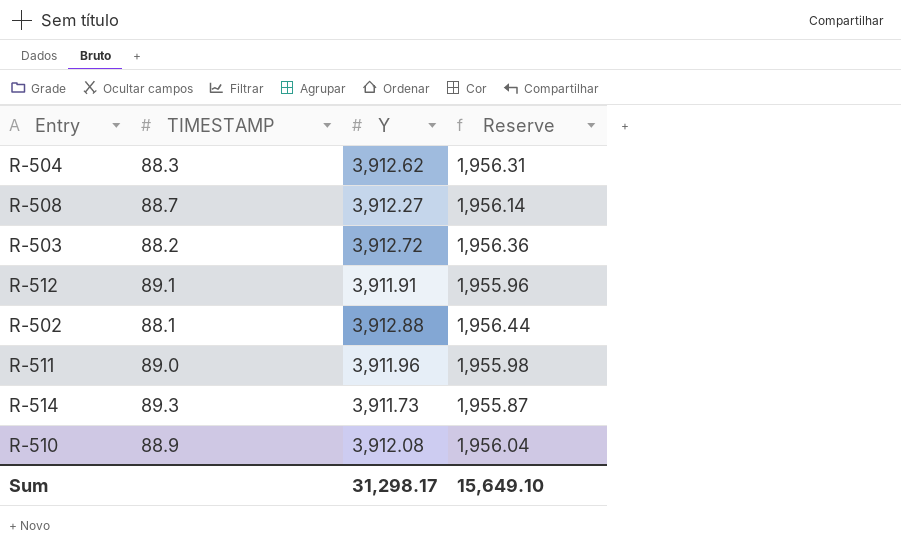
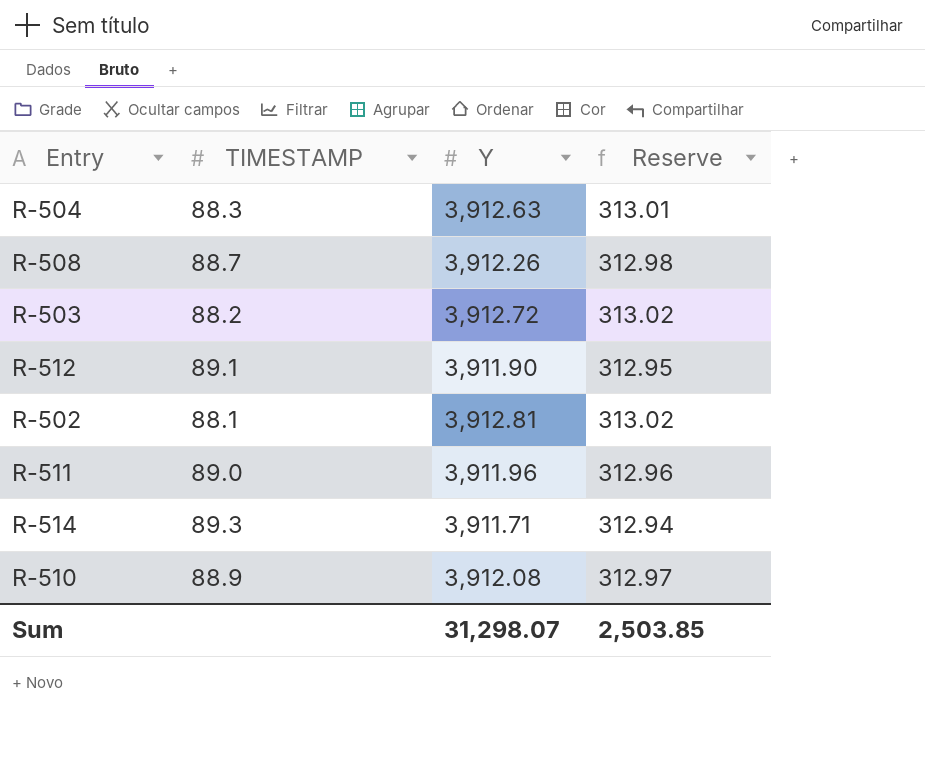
column Reserve | formula: [Y] * 0.5 -> [Y] * 0.08
R-504 | Y: 3,912.62 -> 3,912.63
R-508 | Y: 3,912.27 -> 3,912.26
R-512 | Y: 3,911.91 -> 3,911.90
R-502 | Y: 3,912.88 -> 3,912.81
R-514 | Y: 3,911.73 -> 3,911.71
Sum | Y: 31,298.17 -> 31,298.07
Sum | Reserve: 15,649.10 -> 2,503.85

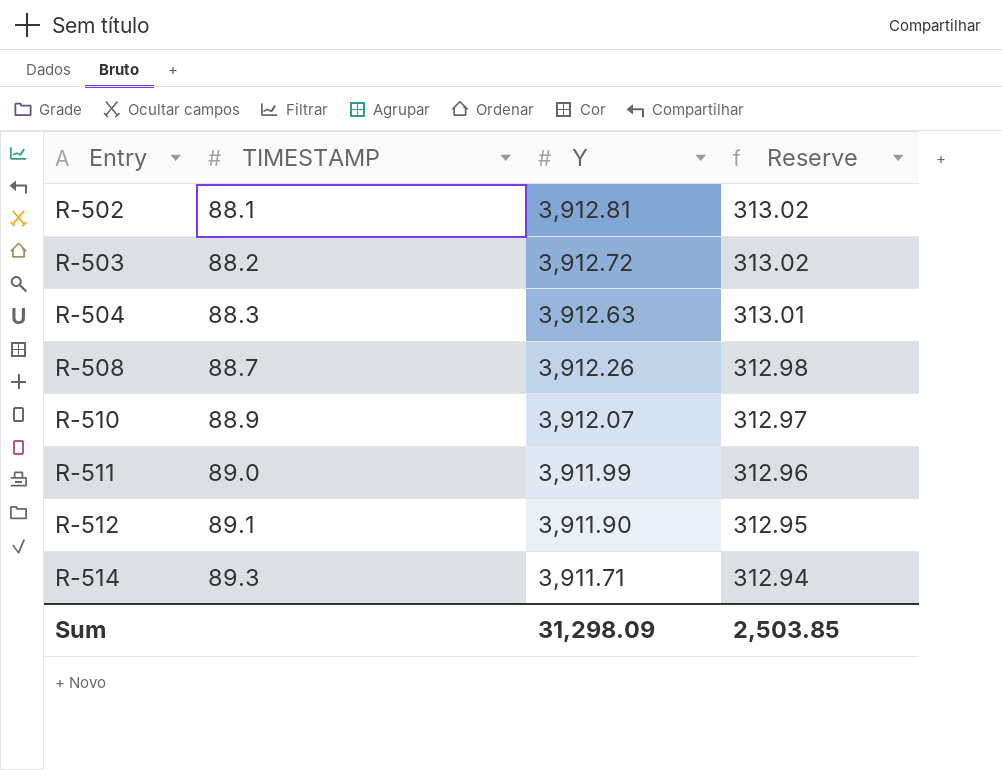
row order: none -> Entry ascending
R-510 | Y: 3,912.08 -> 3,912.07
R-511 | Y: 3,911.96 -> 3,911.99
Sum | Y: 31,298.07 -> 31,298.09

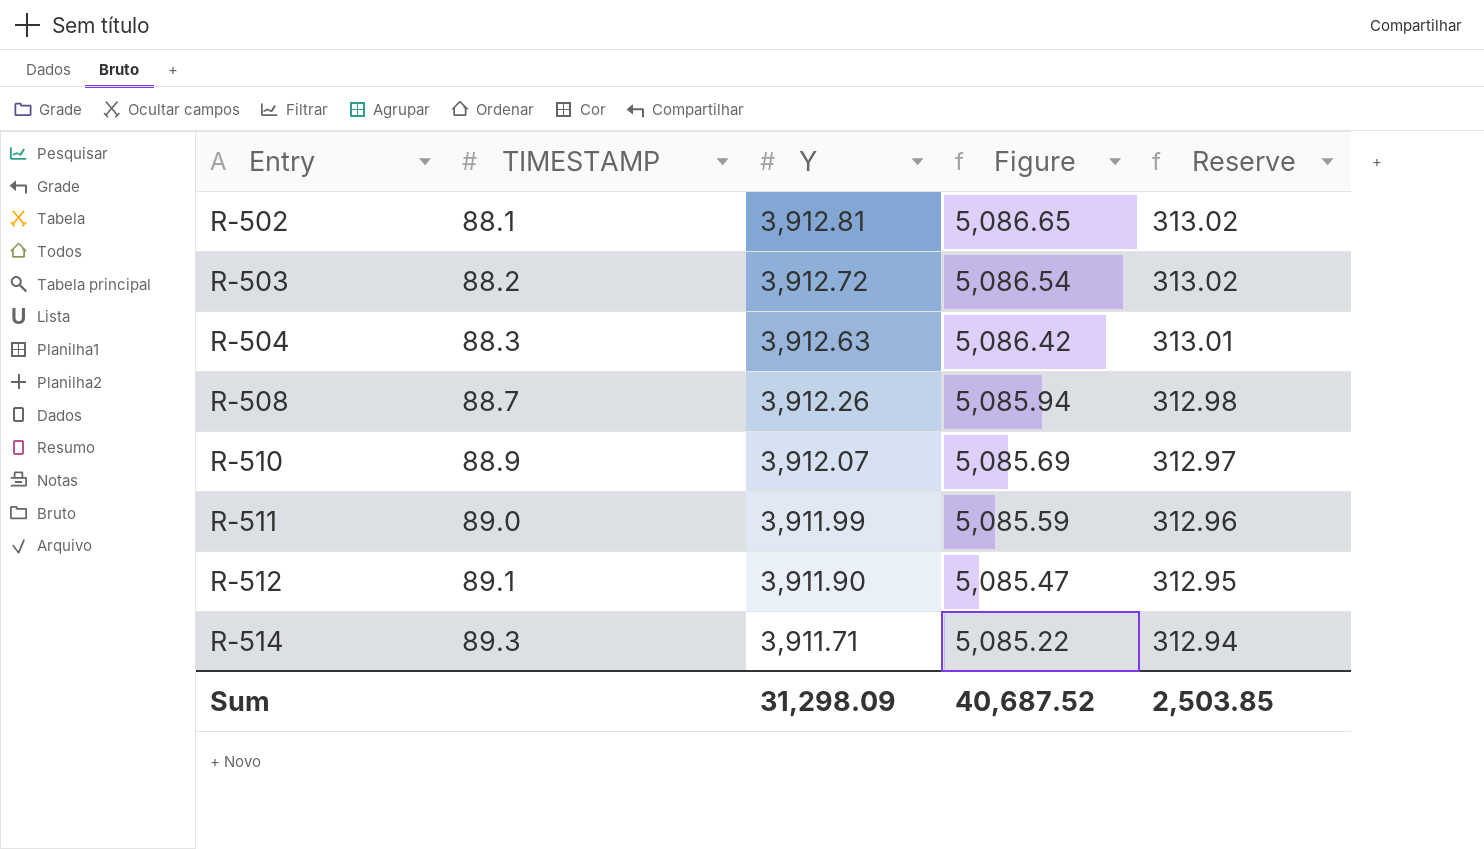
column Figure | formula: none -> [Y] * 1.3

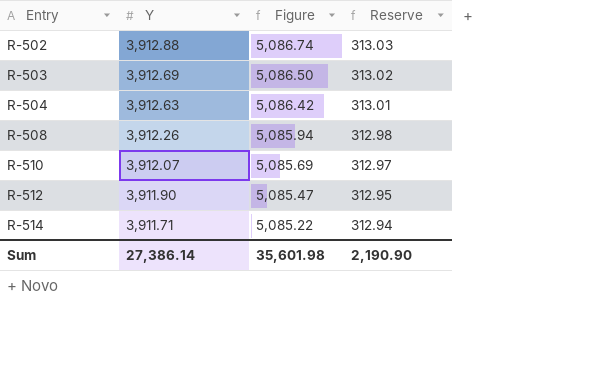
column TIMESTAMP | position: 2 -> none
row R-511: 89.0 | 3,911.99 | 5,085.59 | 312.96 -> none
R-502 | Y: 3,912.81 -> 3,912.88
R-502 | Figure: 5,086.65 -> 5,086.74
R-502 | Reserve: 313.02 -> 313.03
R-503 | Y: 3,912.72 -> 3,912.69
R-503 | Figure: 5,086.54 -> 5,086.50
Sum | Y: 31,298.09 -> 27,386.14
Sum | Figure: 40,687.52 -> 35,601.98
Sum | Reserve: 2,503.85 -> 2,190.90

